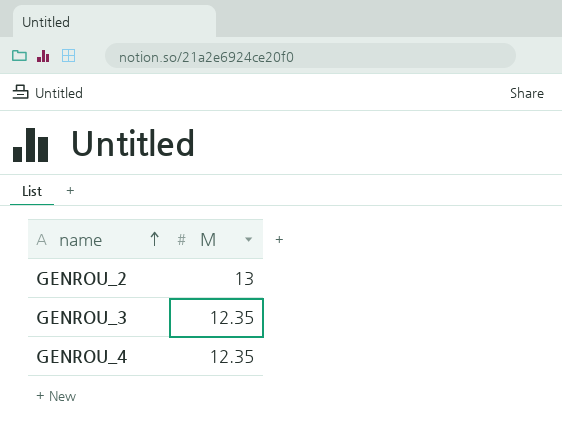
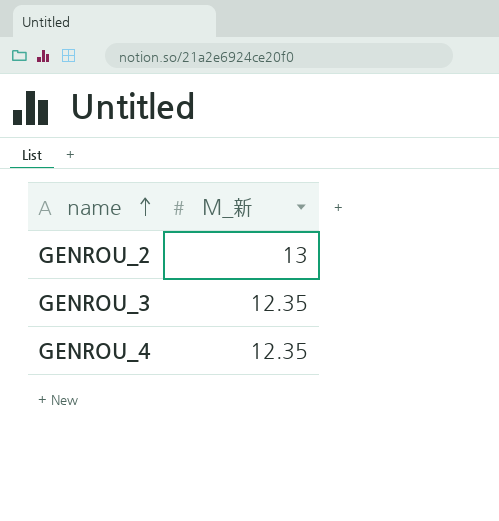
column name: M -> M_新

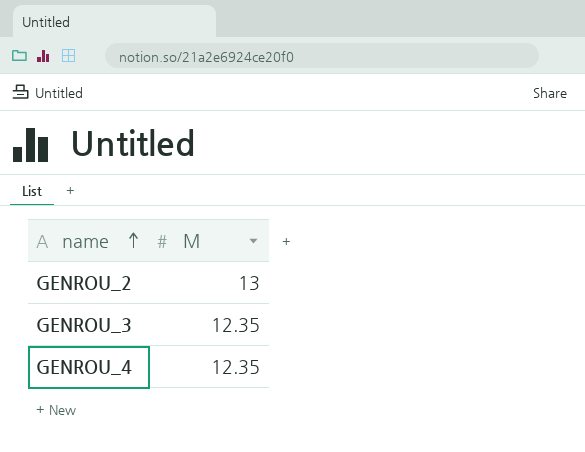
column name: M_新 -> M

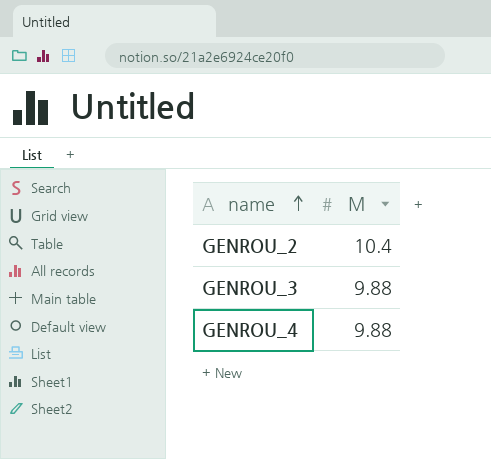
GENROU_2 | M: 13 -> 10.4
GENROU_3 | M: 12.35 -> 9.88
GENROU_4 | M: 12.35 -> 9.88

